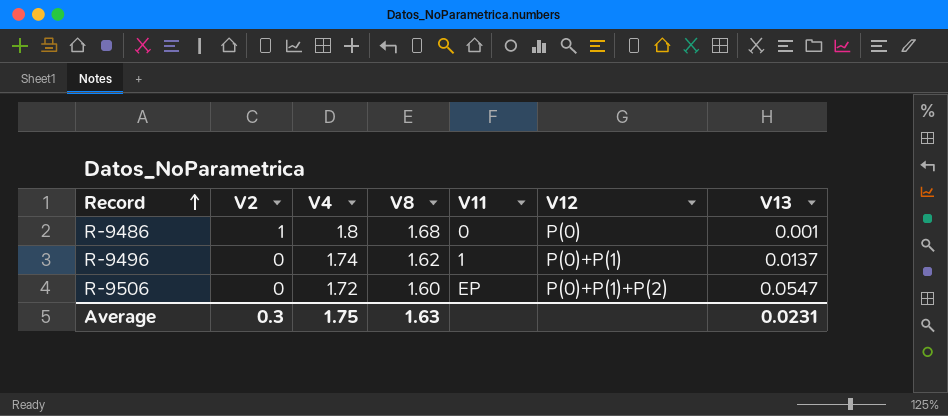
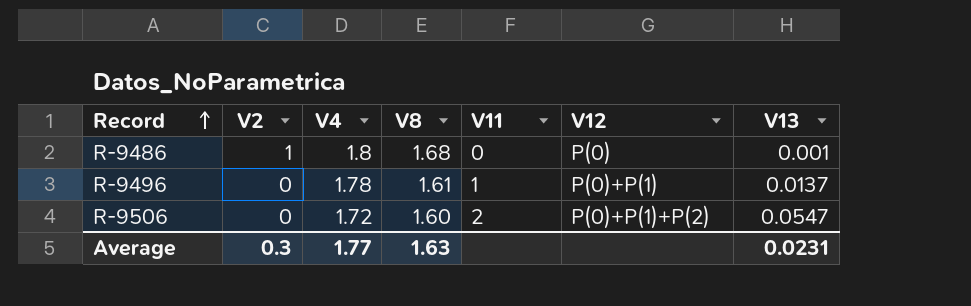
R-9496 | V4: 1.74 -> 1.78
R-9496 | V8: 1.62 -> 1.61
R-9506 | V11: EP -> 2
Average | V4: 1.75 -> 1.77

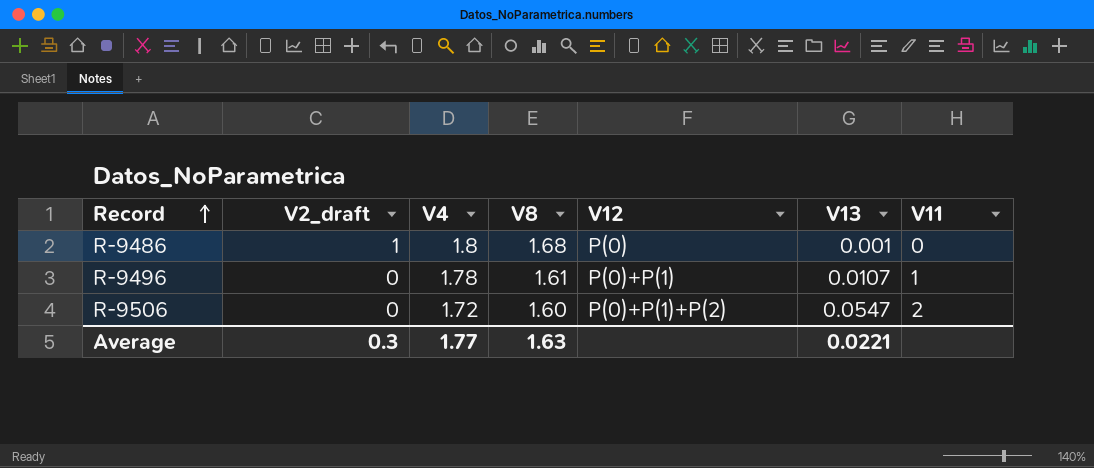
column name: V2 -> V2_draft
column V11 | position: 5 -> 7
R-9496 | V13: 0.0137 -> 0.0107
Average | V13: 0.0231 -> 0.0221

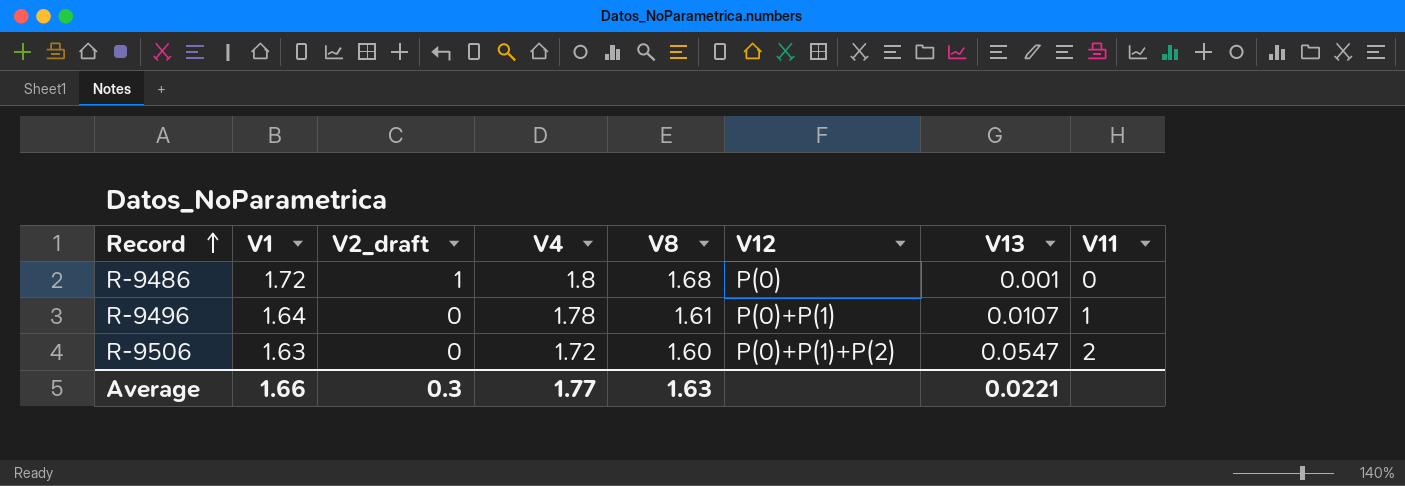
column V1 | position: none -> 2

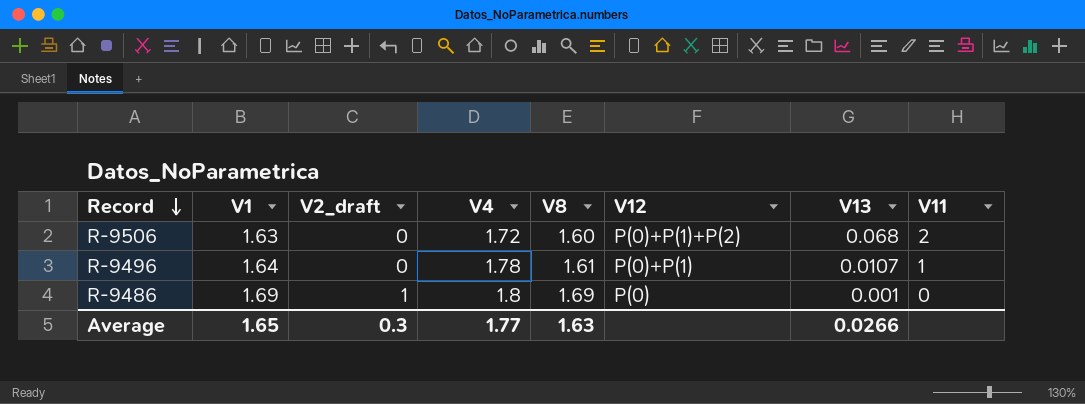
row order: Record ascending -> Record descending
R-9506 | V13: 0.0547 -> 0.068
R-9486 | V1: 1.72 -> 1.69
R-9486 | V8: 1.68 -> 1.69
Average | V1: 1.66 -> 1.65
Average | V13: 0.0221 -> 0.0266

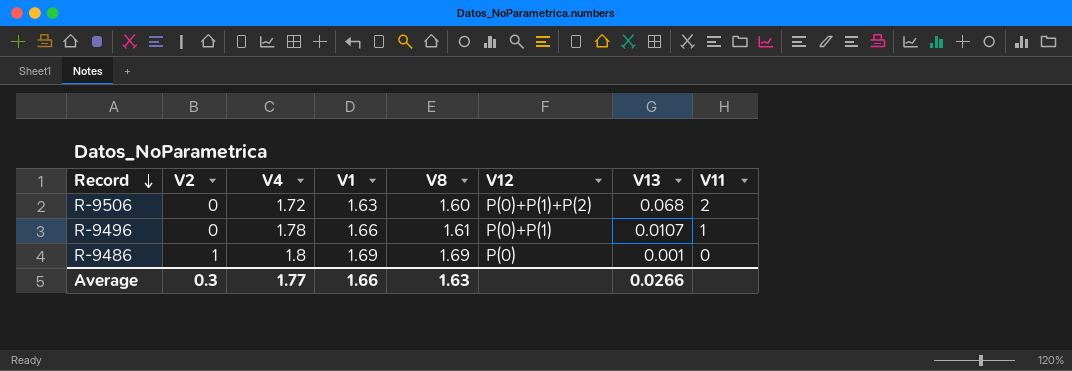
column name: V2_draft -> V2
column V1 | position: 2 -> 4
R-9496 | V1: 1.64 -> 1.66
Average | V1: 1.65 -> 1.66

